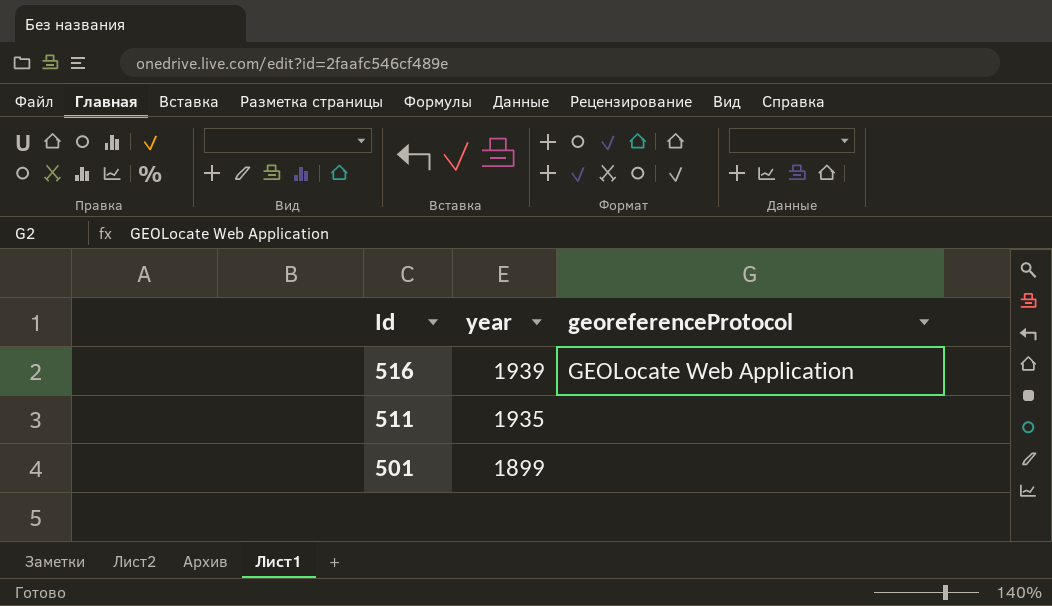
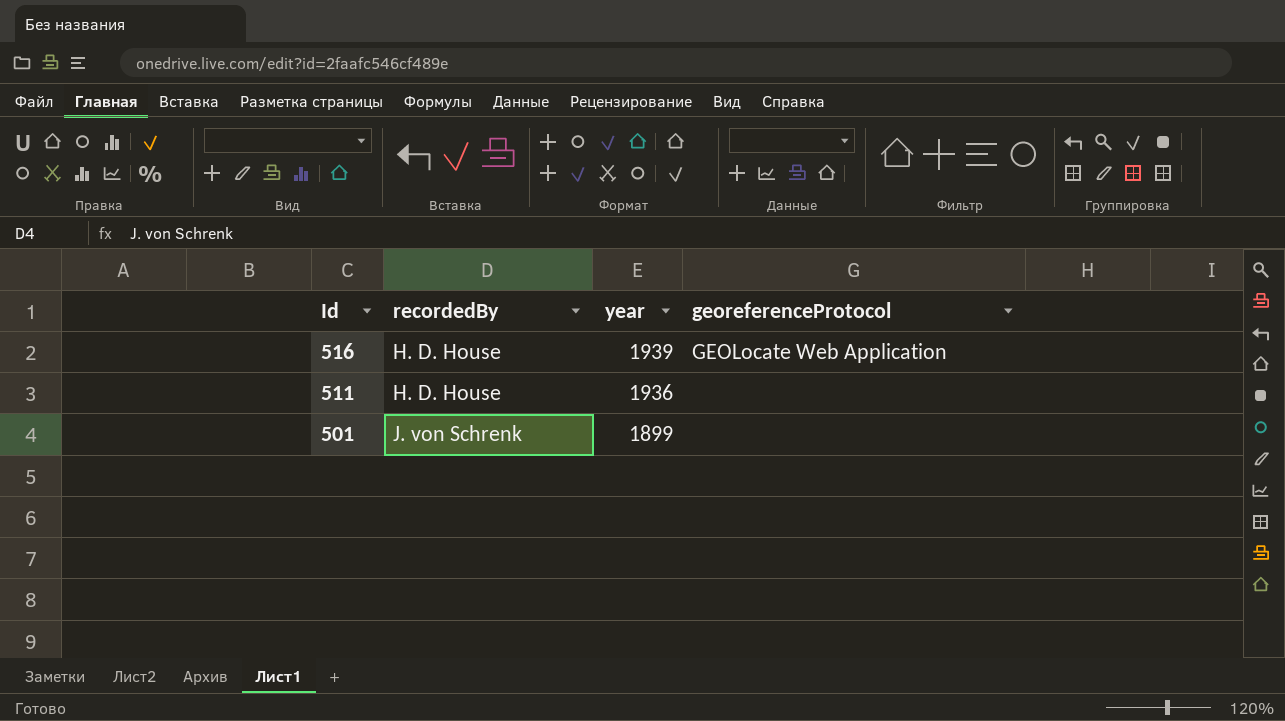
column recordedBy | position: none -> 2
511 | year: 1935 -> 1936

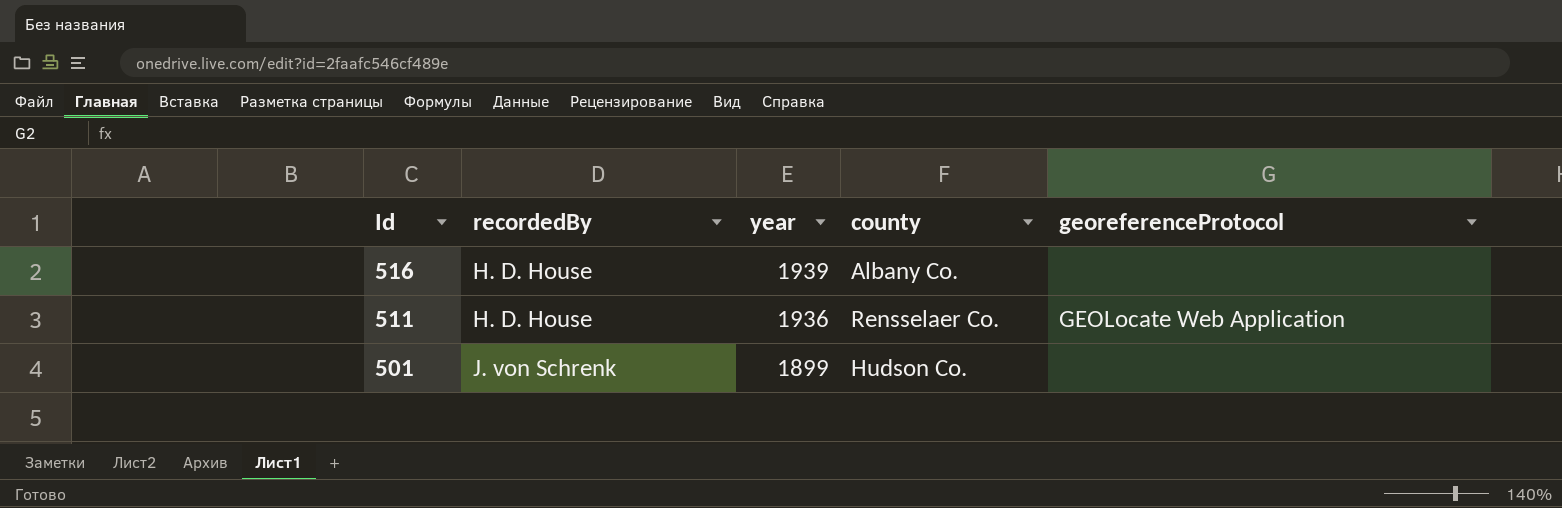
column county | position: none -> 4
516 | georeferenceProtocol: GEOLocate Web Application -> none
511 | georeferenceProtocol: none -> GEOLocate Web Application

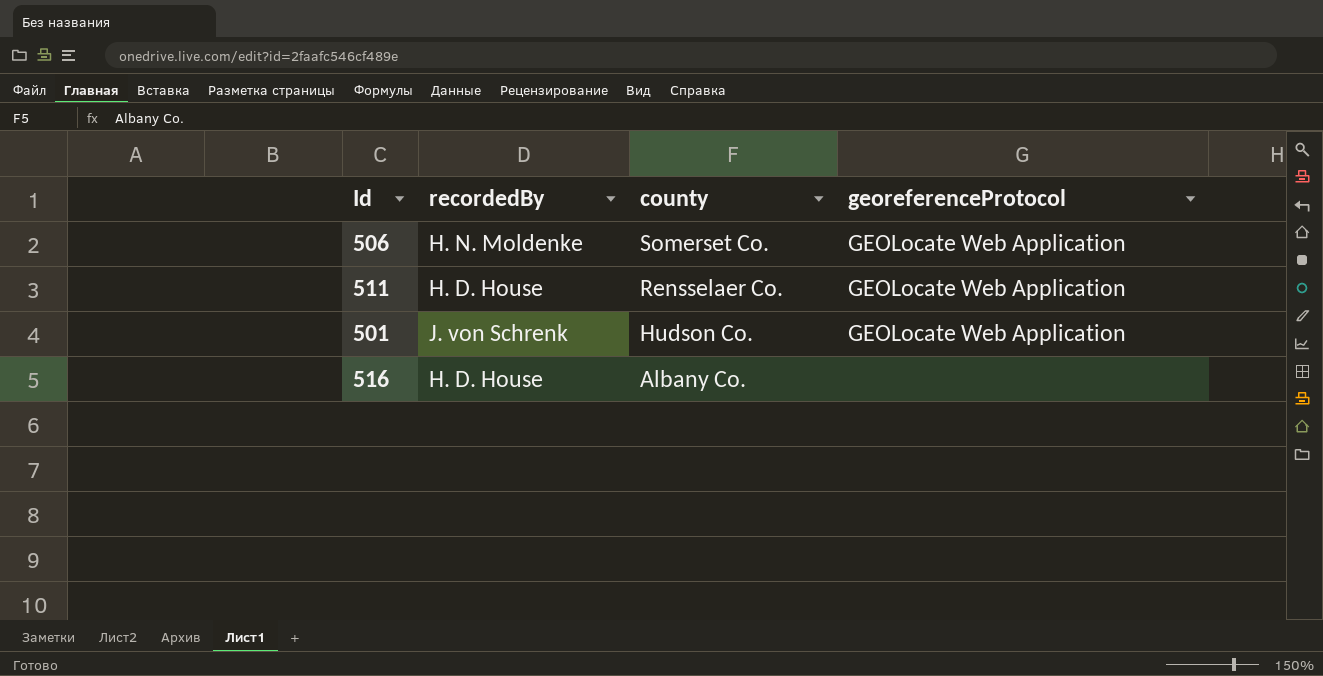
row order: Id descending -> county descending
column year | position: 3 -> none
row 506: none -> H. N. Moldenke | Somerset Co. | GEOLocate Web Application
501 | georeferenceProtocol: none -> GEOLocate Web Application

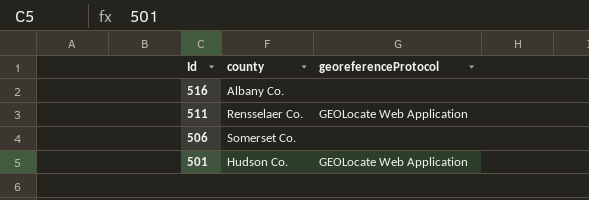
row order: county descending -> Id descending
column recordedBy | position: 2 -> none
506 | georeferenceProtocol: GEOLocate Web Application -> none

